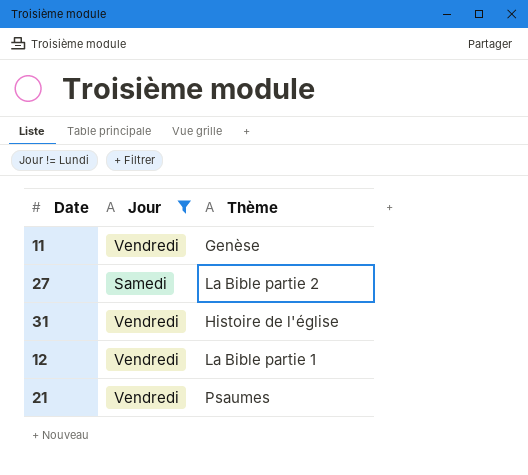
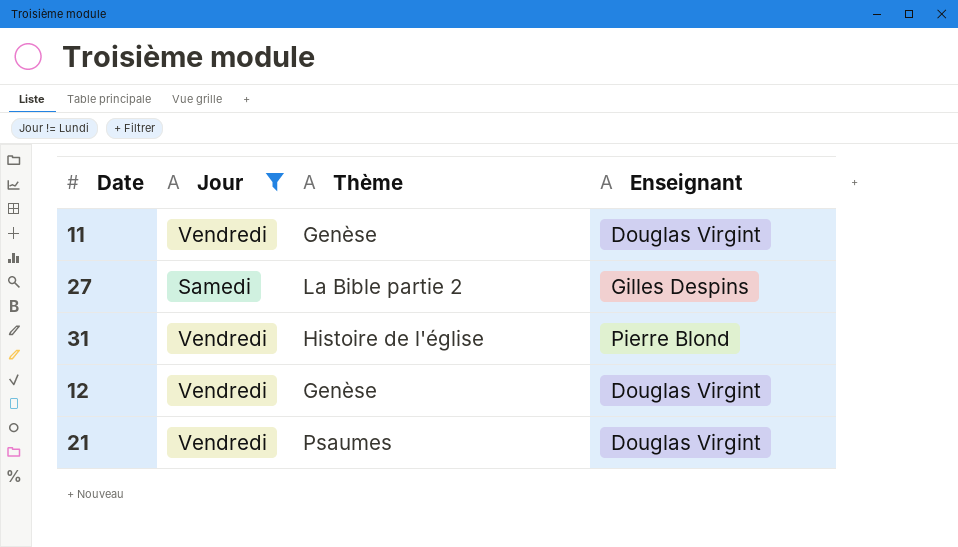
column Enseignant | position: none -> 4
12 | Thème: La Bible partie 1 -> Genèse

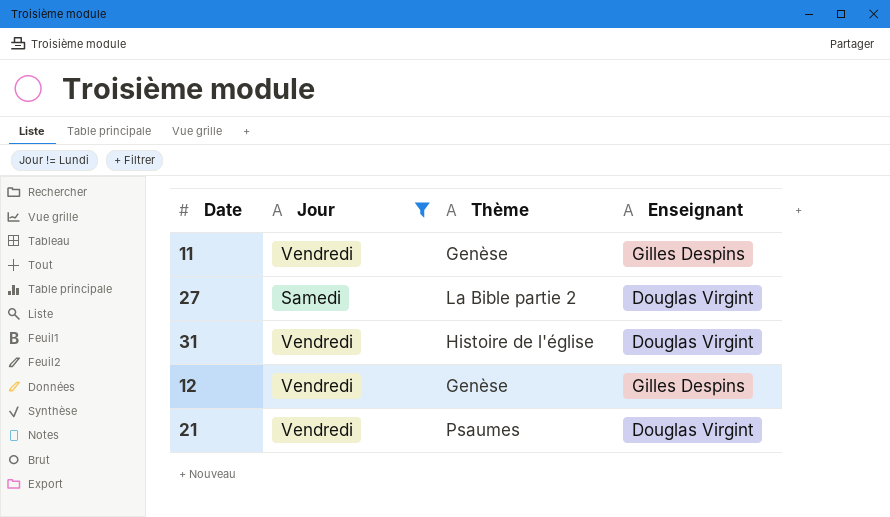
11 | Enseignant: Douglas Virgint -> Gilles Despins
27 | Enseignant: Gilles Despins -> Douglas Virgint
31 | Enseignant: Pierre Blond -> Douglas Virgint
12 | Enseignant: Douglas Virgint -> Gilles Despins

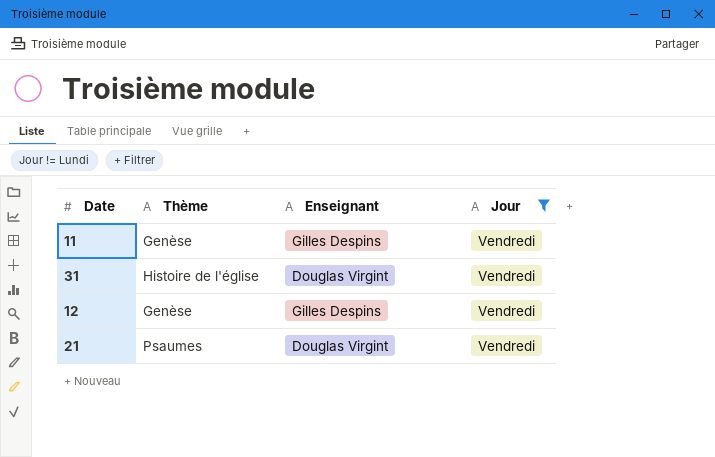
column Jour | position: 2 -> 4
row 27: Samedi | La Bible partie 2 | Douglas Virgint -> none

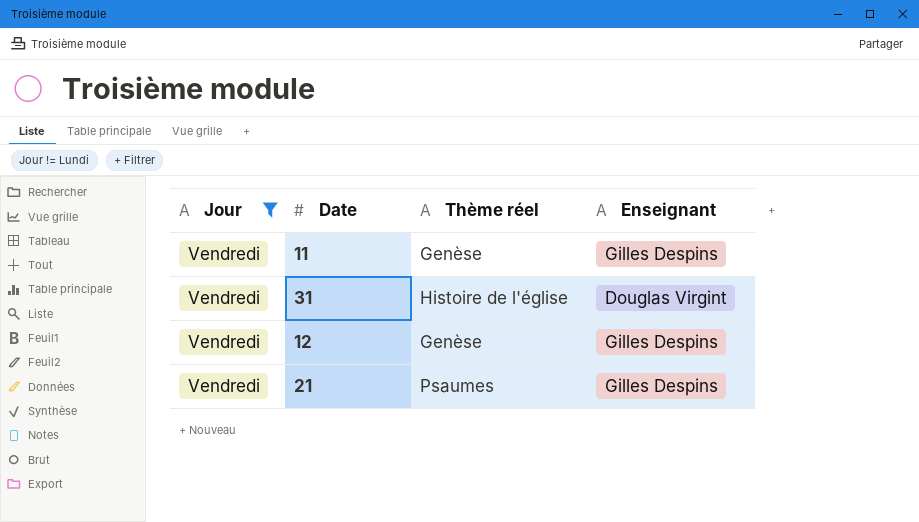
column Jour | position: 4 -> 1
column name: Thème -> Thème réel
21 | Enseignant: Douglas Virgint -> Gilles Despins

